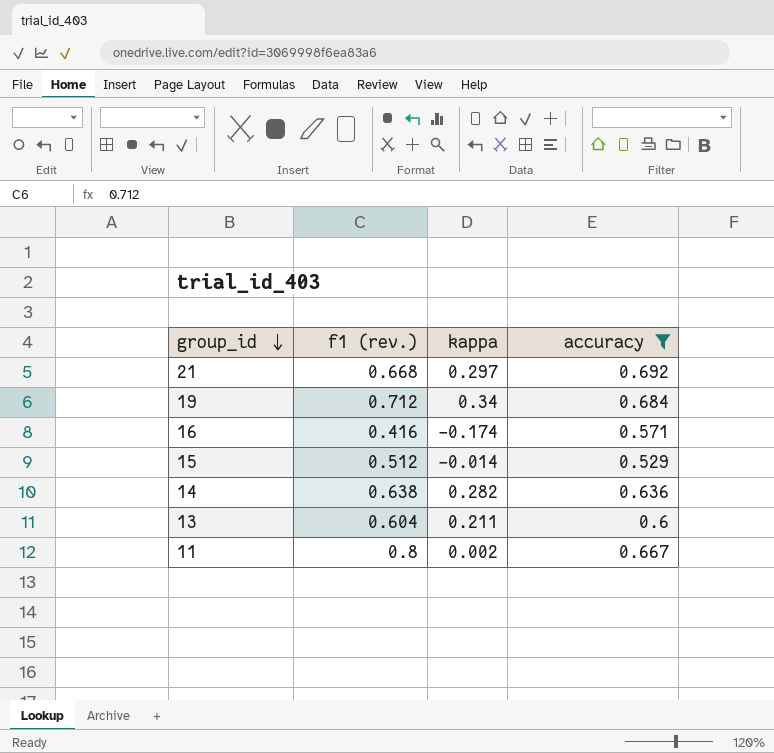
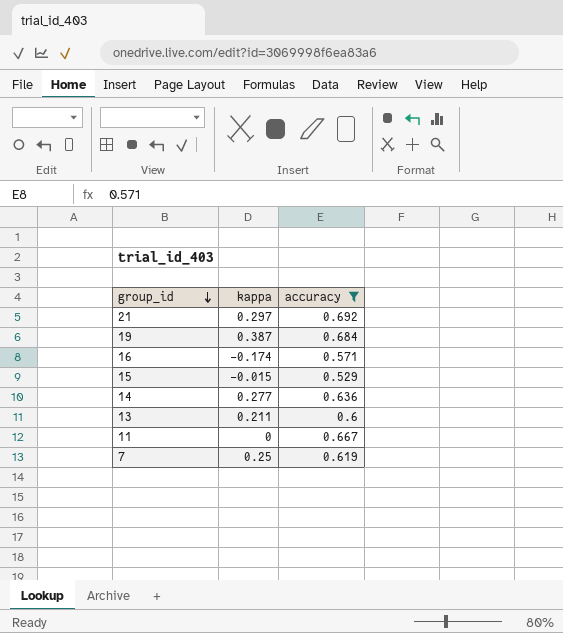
column f1 (rev.) | position: 2 -> none
19 | kappa: 0.34 -> 0.387
15 | kappa: -0.014 -> -0.015
14 | kappa: 0.282 -> 0.277
11 | kappa: 0.002 -> 0
row 7: none -> 0.25 | 0.619

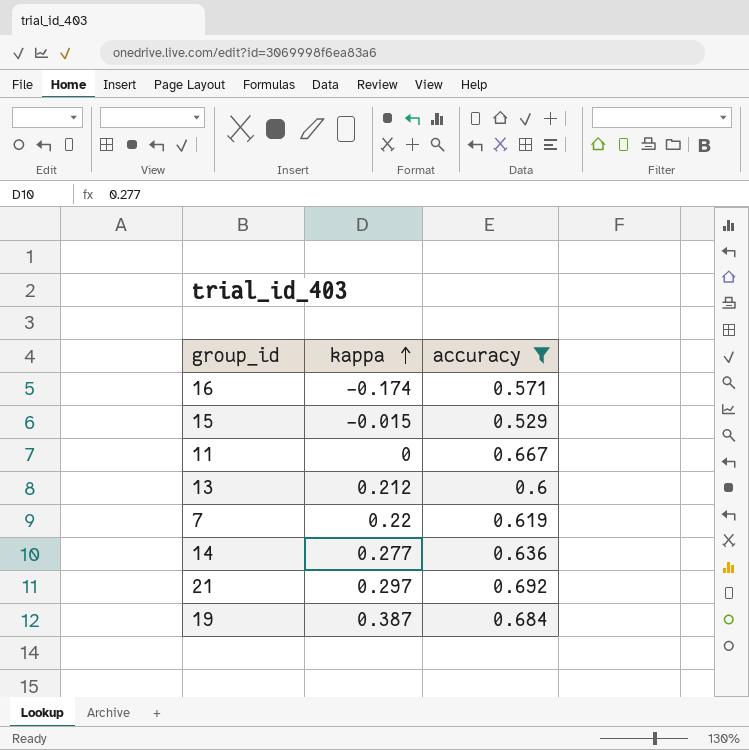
row order: group_id descending -> kappa ascending
13 | kappa: 0.211 -> 0.212
7 | kappa: 0.25 -> 0.22

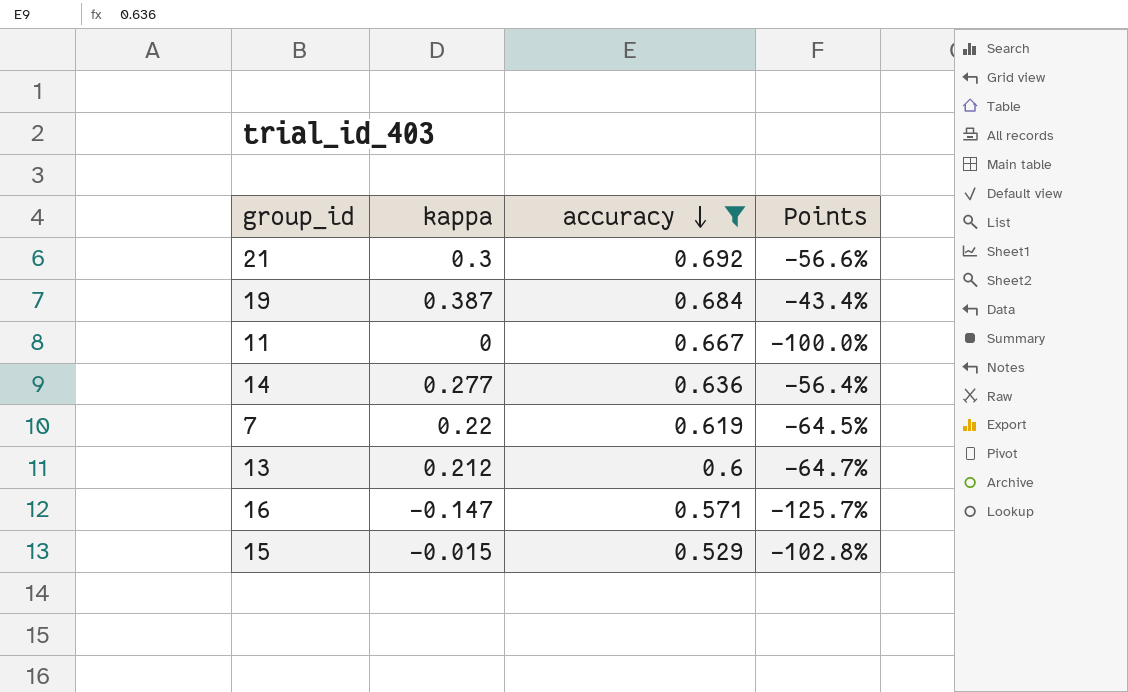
row order: kappa ascending -> accuracy descending
column Points | formula: none -> ([kappa] - [accuracy]) / [accuracy]
21 | kappa: 0.297 -> 0.3
16 | kappa: -0.174 -> -0.147

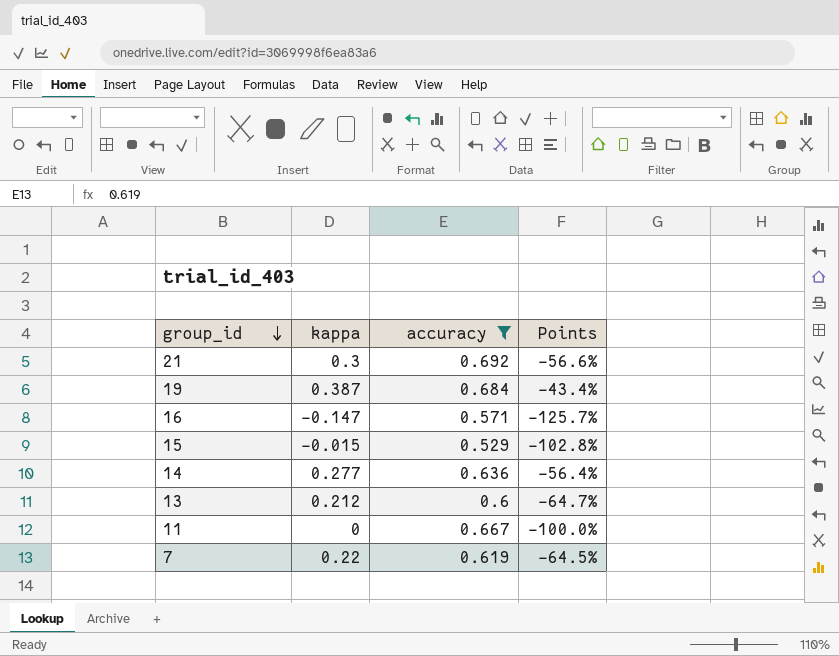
row order: accuracy descending -> group_id descending

